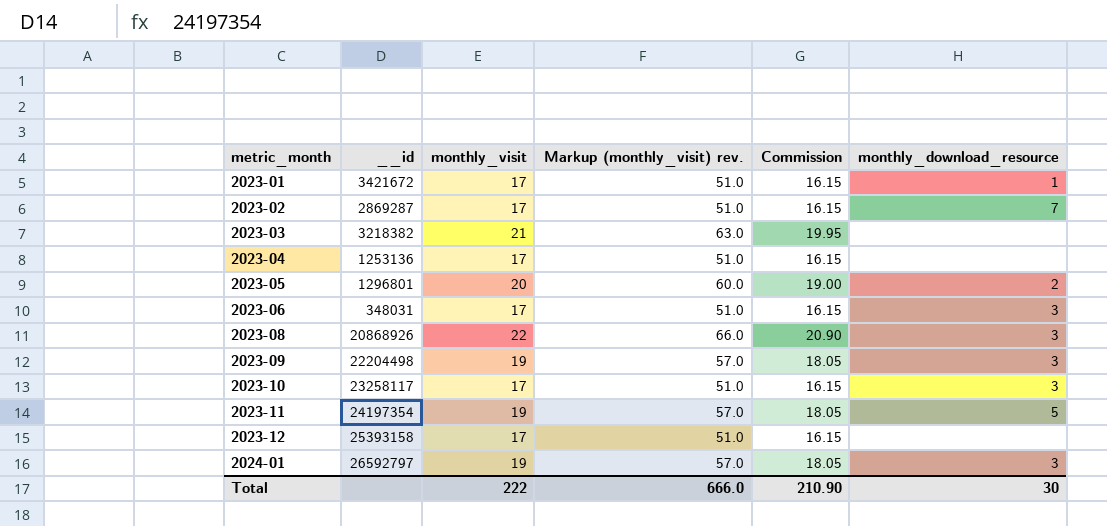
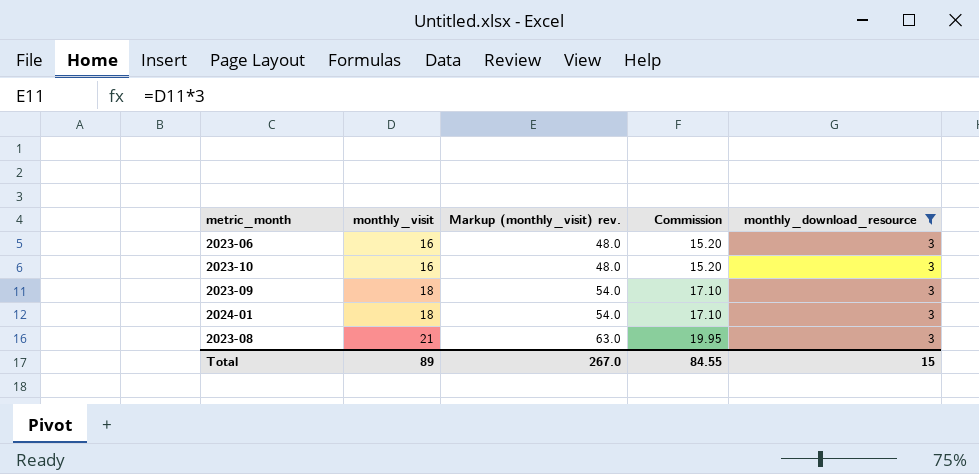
filter: none -> monthly_download_resource = 3
row order: metric_month ascending -> monthly_visit ascending
column __id | position: 2 -> none
2023-06 | monthly_visit: 17 -> 16
2023-06 | Markup (monthly_visit) rev.: 51.0 -> 48.0
2023-06 | Commission: 16.15 -> 15.20
2023-10 | monthly_visit: 17 -> 16
2023-10 | Markup (monthly_visit) rev.: 51.0 -> 48.0
2023-10 | Commission: 16.15 -> 15.20
2023-09 | monthly_visit: 19 -> 18
2023-09 | Markup (monthly_visit) rev.: 57.0 -> 54.0
2023-09 | Commission: 18.05 -> 17.10
2024-01 | monthly_visit: 19 -> 18
2024-01 | Markup (monthly_visit) rev.: 57.0 -> 54.0
2024-01 | Commission: 18.05 -> 17.10
2023-08 | monthly_visit: 22 -> 21
2023-08 | Markup (monthly_visit) rev.: 66.0 -> 63.0
2023-08 | Commission: 20.90 -> 19.95
Total | monthly_visit: 222 -> 89
Total | Markup (monthly_visit) rev.: 666.0 -> 267.0
Total | Commission: 210.90 -> 84.55
Total | monthly_download_resource: 30 -> 15

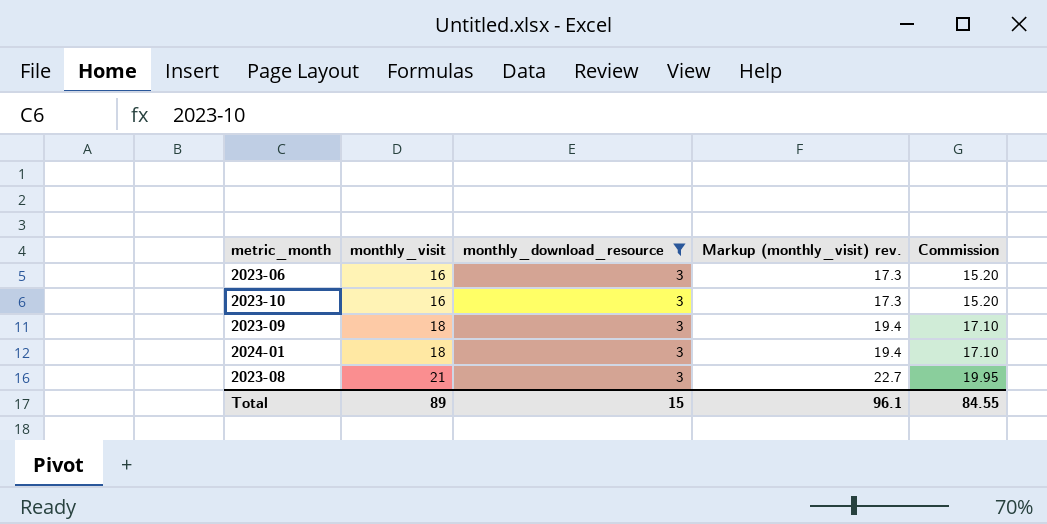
column monthly_download_resource | position: 5 -> 3
column Markup (monthly_visit) rev. | formula: [monthly_visit] * 3 -> [monthly_visit] * 1.08
Total | Markup (monthly_visit) rev.: 267.0 -> 96.1

